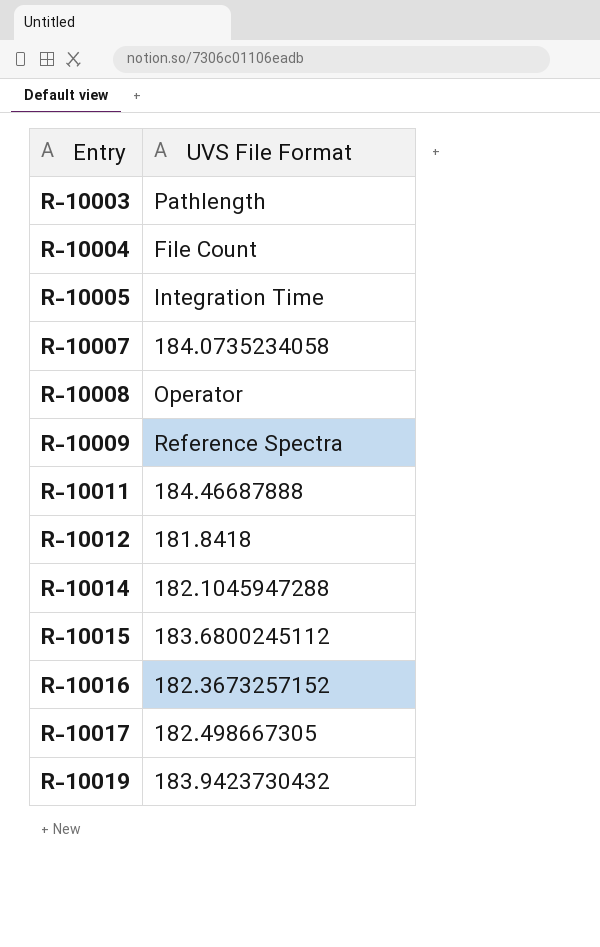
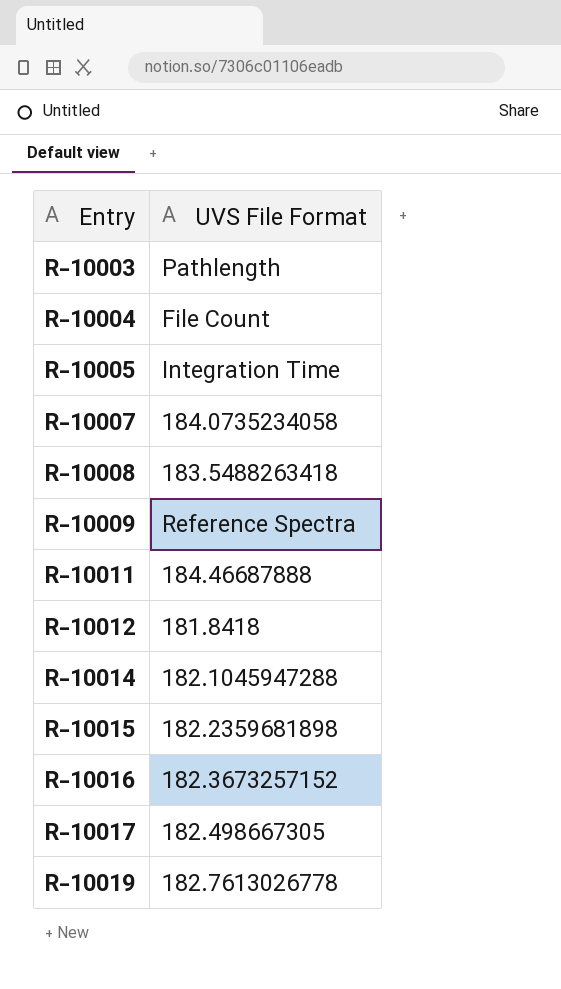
R-10008 | UVS File Format: Operator -> 183.5488263418
R-10015 | UVS File Format: 183.6800245112 -> 182.2359681898
R-10019 | UVS File Format: 183.9423730432 -> 182.7613026778

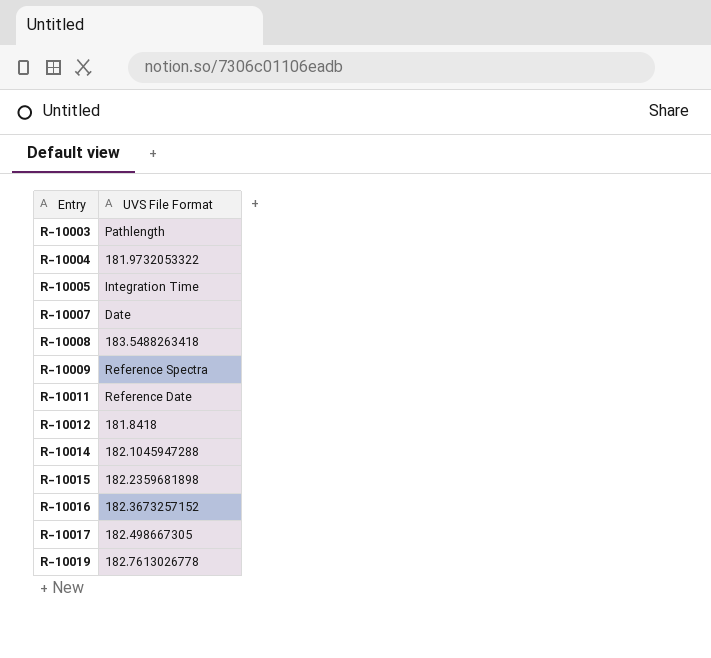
R-10004 | UVS File Format: File Count -> 181.9732053322
R-10007 | UVS File Format: 184.0735234058 -> Date
R-10011 | UVS File Format: 184.46687888 -> Reference Date

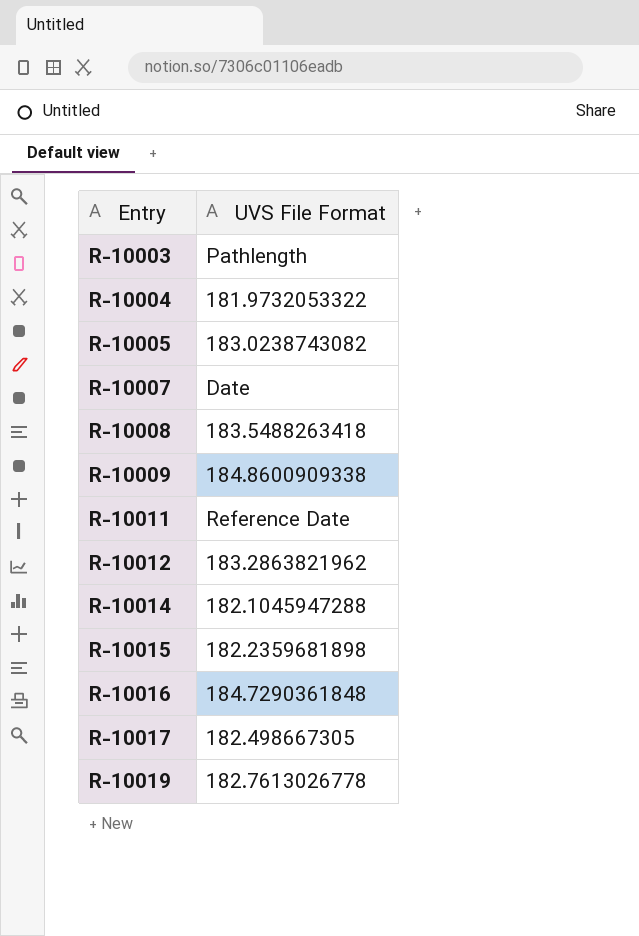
R-10005 | UVS File Format: Integration Time -> 183.0238743082
R-10009 | UVS File Format: Reference Spectra -> 184.8600909338
R-10012 | UVS File Format: 181.8418 -> 183.2863821962
R-10016 | UVS File Format: 182.3673257152 -> 184.7290361848

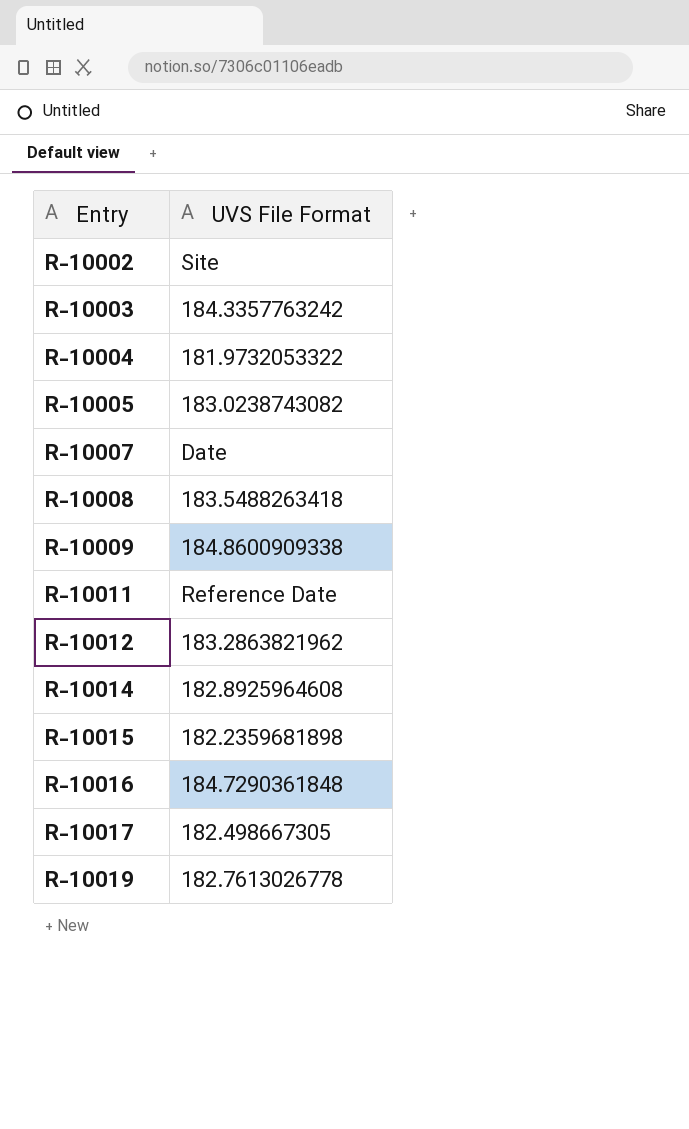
row R-10002: none -> Site
R-10003 | UVS File Format: Pathlength -> 184.3357763242
R-10014 | UVS File Format: 182.1045947288 -> 182.8925964608

